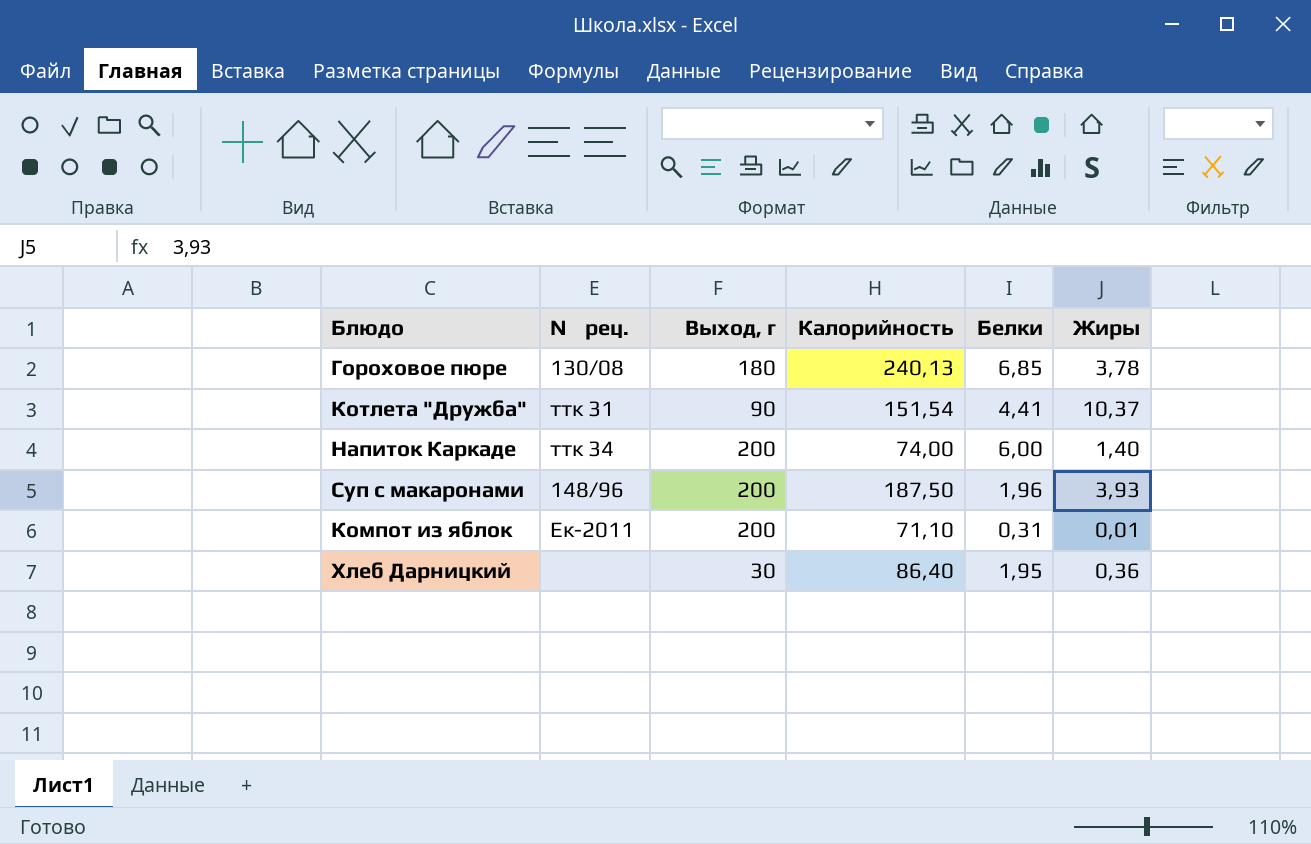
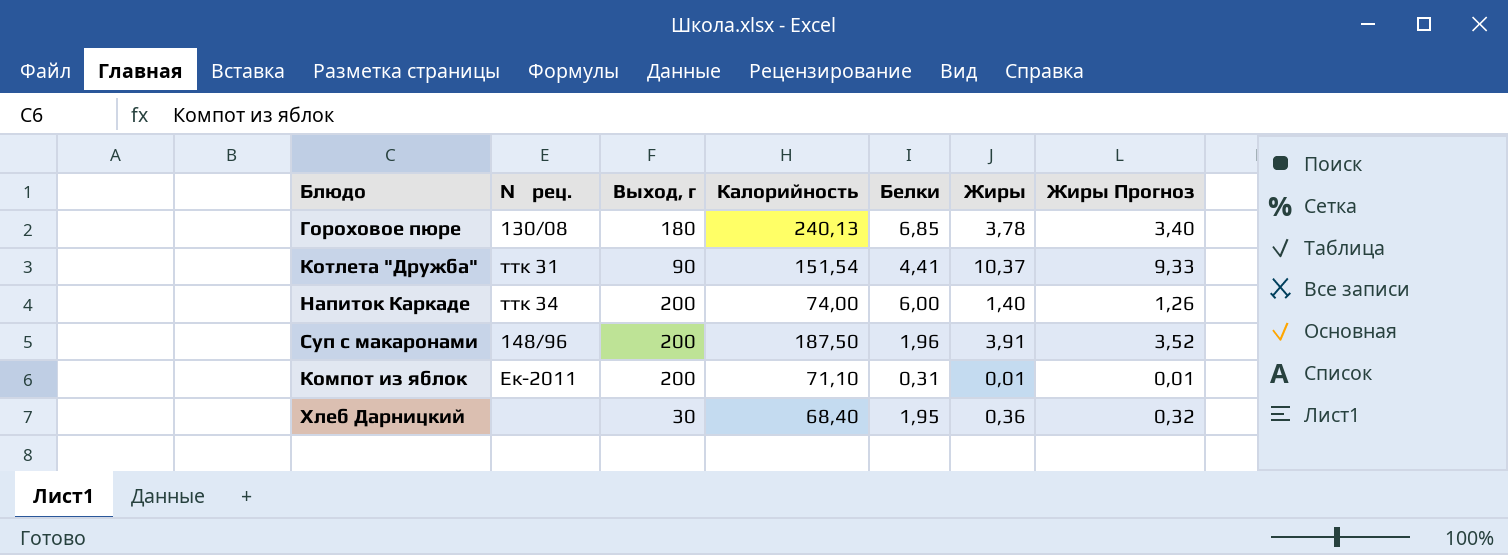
column Жиры Прогноз | formula: none -> [Жиры] * 0,9
Суп с макаронами | Жиры: 3,93 -> 3,91
Хлеб Дарницкий | Калорийность: 86,40 -> 68,40

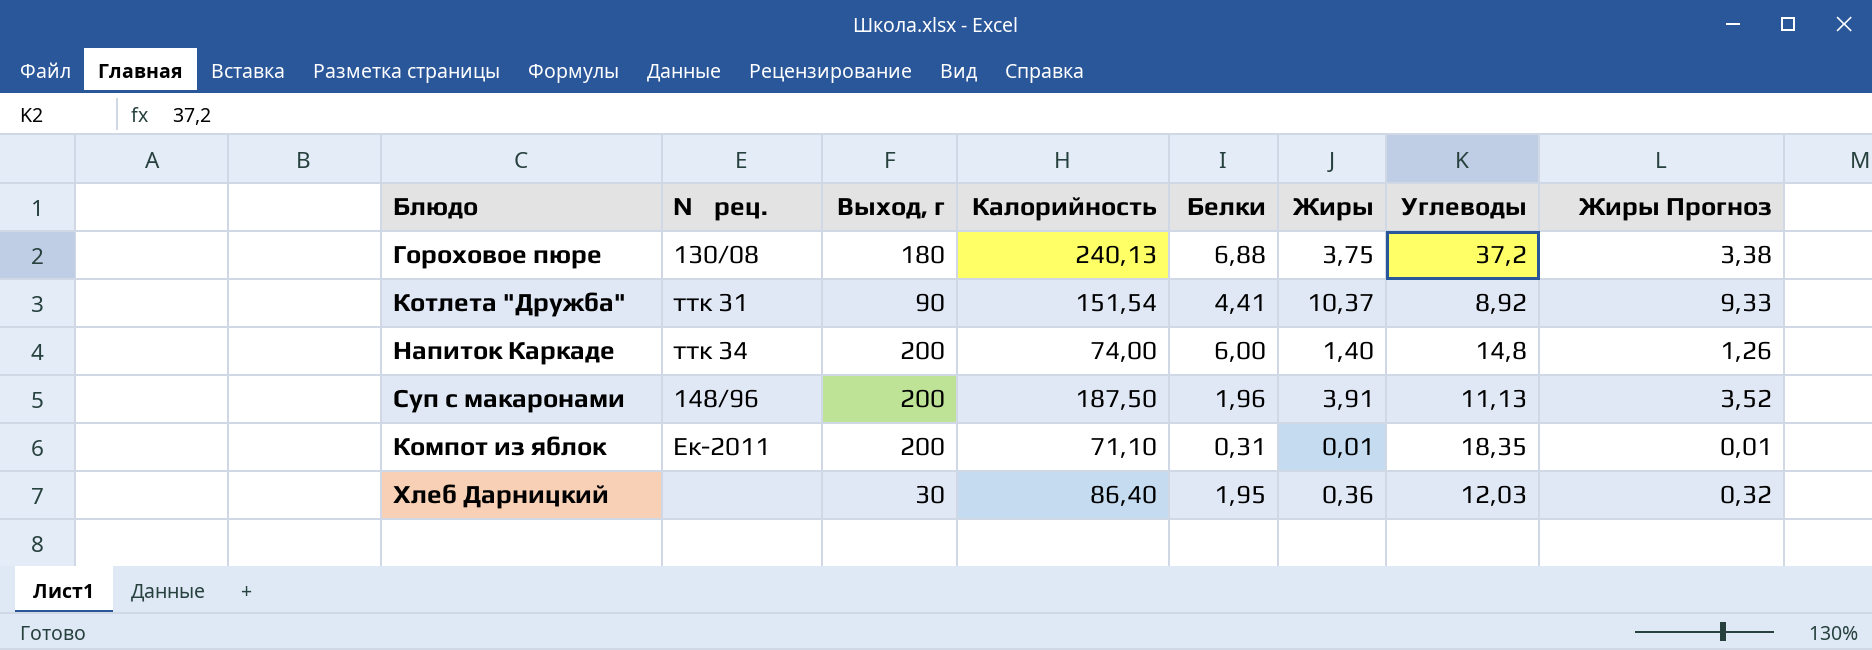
column Углеводы | position: none -> 7
Гороховое пюре | Белки: 6,85 -> 6,88
Гороховое пюре | Жиры: 3,78 -> 3,75
Гороховое пюре | Жиры Прогноз: 3,40 -> 3,38
Хлеб Дарницкий | Калорийность: 68,40 -> 86,40

